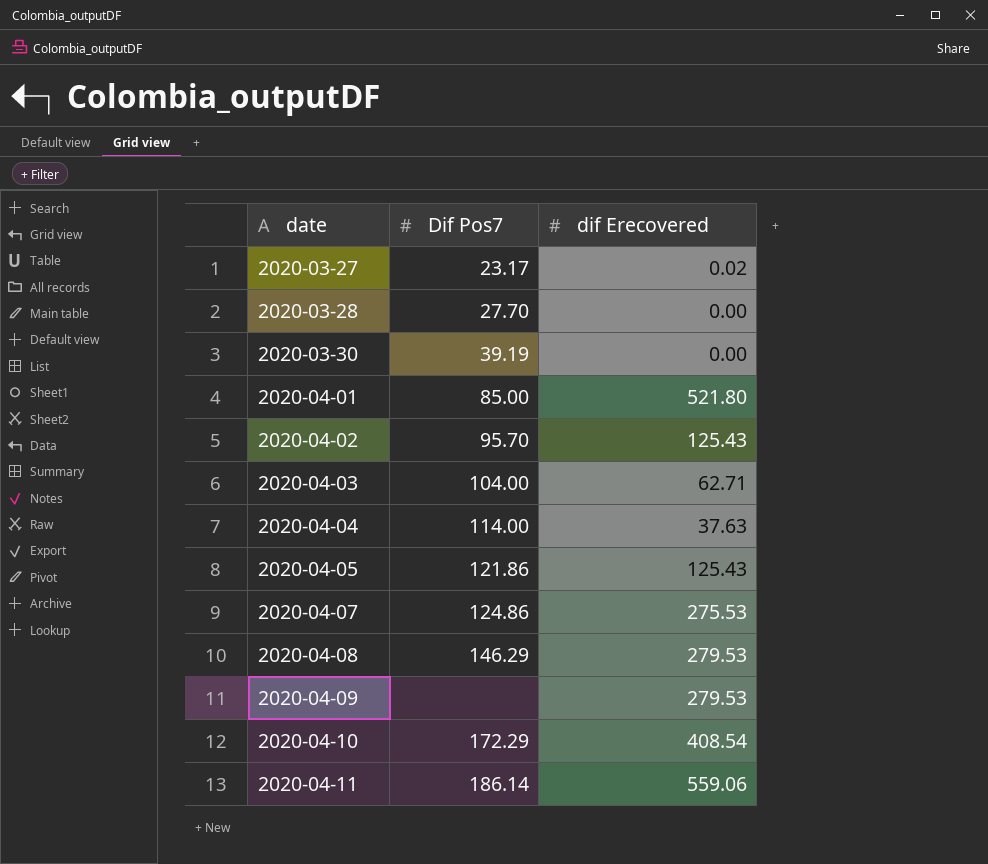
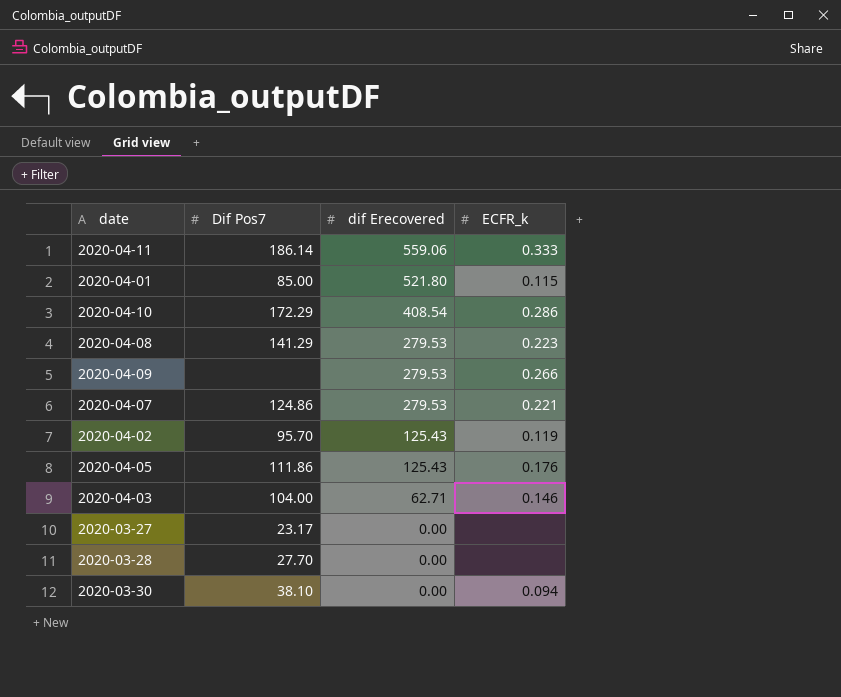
row order: date ascending -> dif Erecovered descending
column ECFR_k | position: none -> 4
row 2020-04-04: 114.00 | 37.63 -> none
2020-04-08 | Dif Pos7: 146.29 -> 141.29
2020-04-07 | dif Erecovered: 275.53 -> 279.53
2020-04-05 | Dif Pos7: 121.86 -> 111.86
2020-03-27 | dif Erecovered: 0.02 -> 0.00
2020-03-30 | Dif Pos7: 39.19 -> 38.10

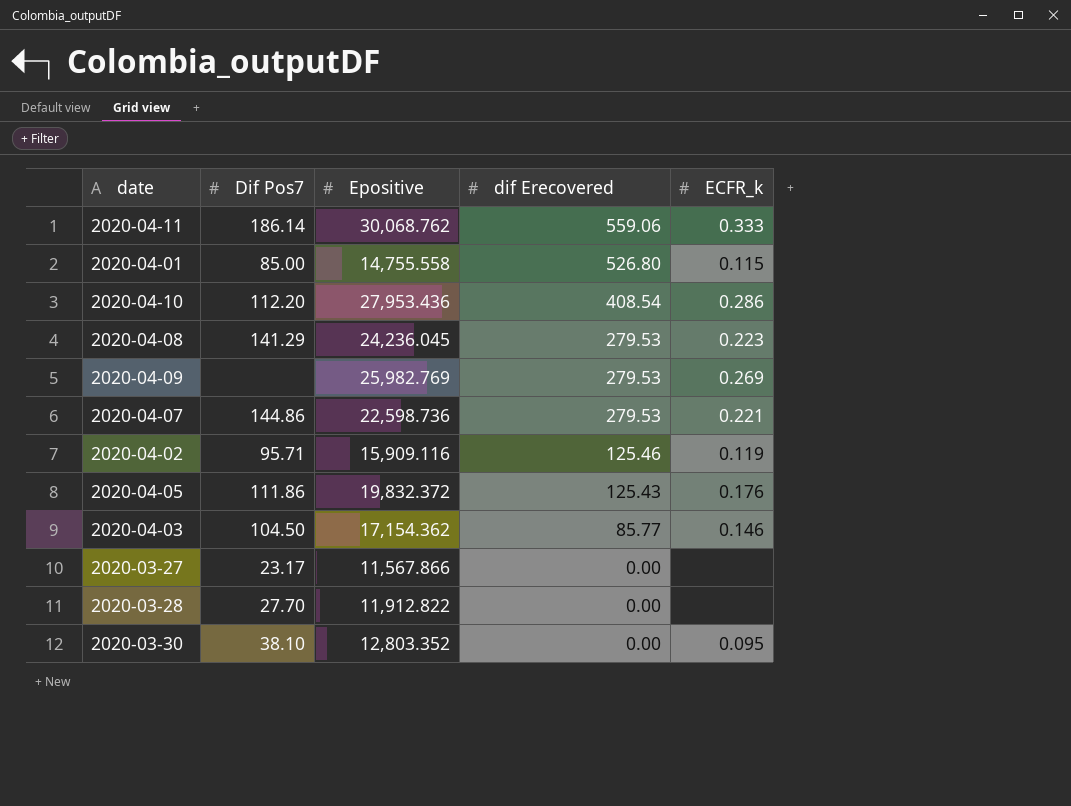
column Epositive | position: none -> 3
2020-04-01 | dif Erecovered: 521.80 -> 526.80
2020-04-10 | Dif Pos7: 172.29 -> 112.20
2020-04-09 | ECFR_k: 0.266 -> 0.269
2020-04-07 | Dif Pos7: 124.86 -> 144.86
2020-04-02 | Dif Pos7: 95.70 -> 95.71
2020-04-02 | dif Erecovered: 125.43 -> 125.46
2020-04-03 | Dif Pos7: 104.00 -> 104.50
2020-04-03 | dif Erecovered: 62.71 -> 85.77
2020-03-30 | ECFR_k: 0.094 -> 0.095

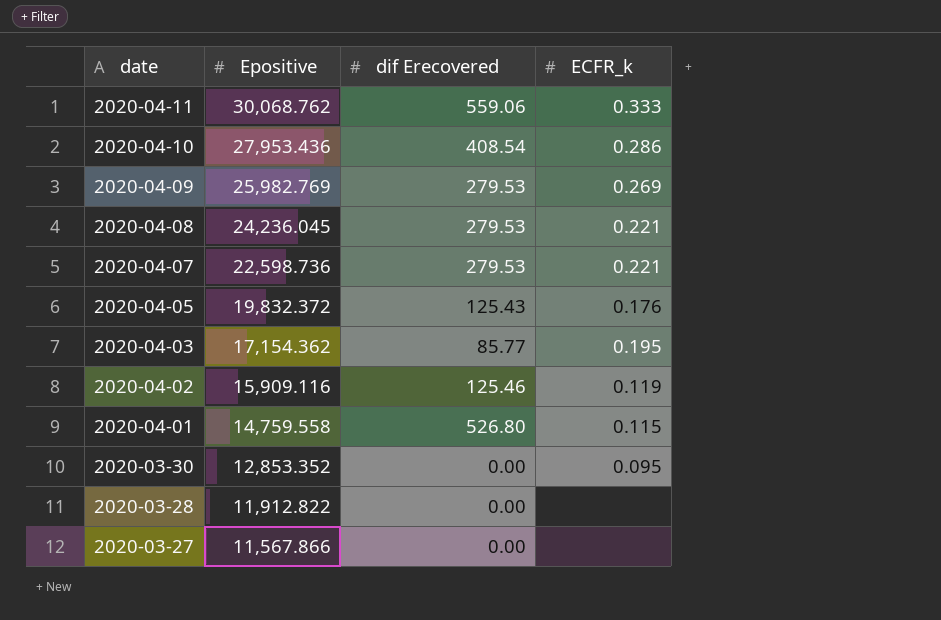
row order: dif Erecovered descending -> date descending
column Dif Pos7 | position: 2 -> none
2020-04-08 | ECFR_k: 0.223 -> 0.221
2020-04-03 | ECFR_k: 0.146 -> 0.195
2020-04-01 | Epositive: 14,755.558 -> 14,759.558
2020-03-30 | Epositive: 12,803.352 -> 12,853.352

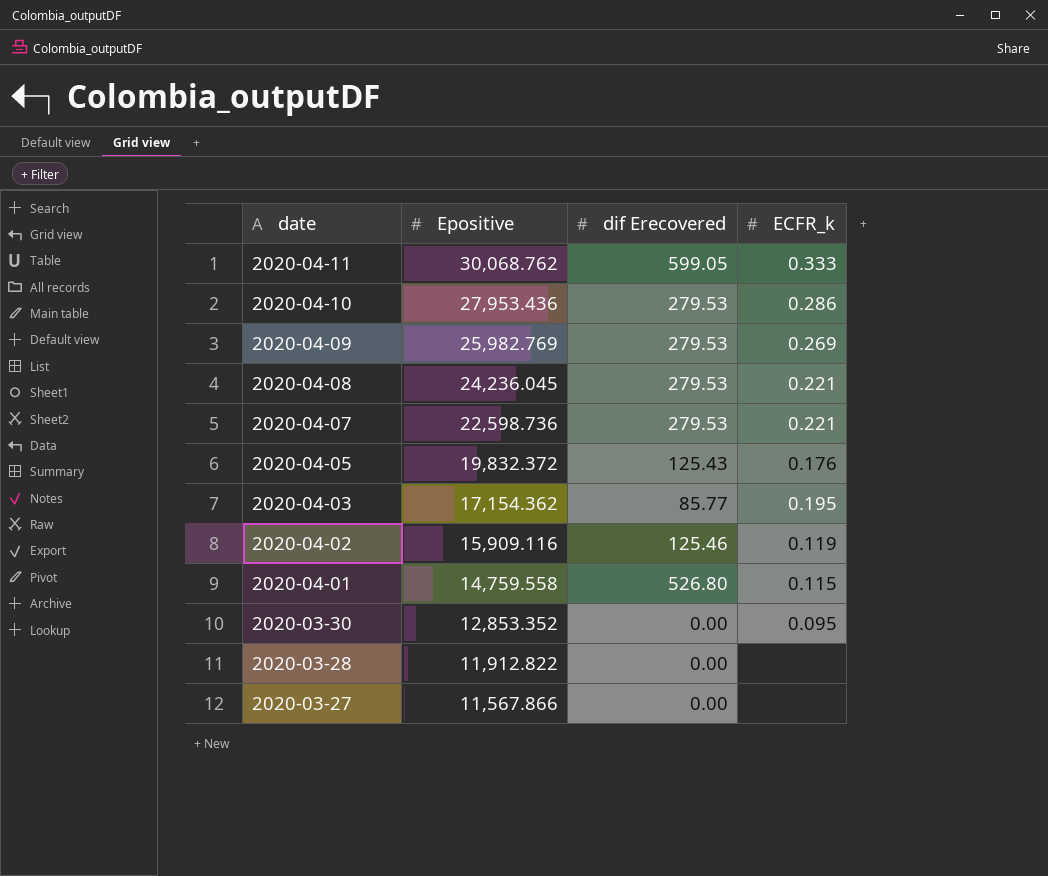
2020-04-11 | dif Erecovered: 559.06 -> 599.05
2020-04-10 | dif Erecovered: 408.54 -> 279.53

